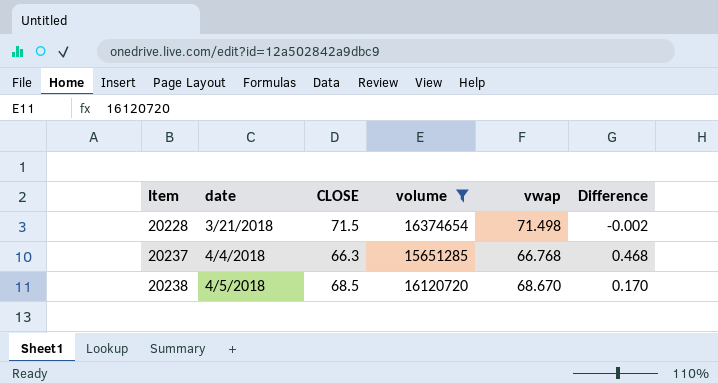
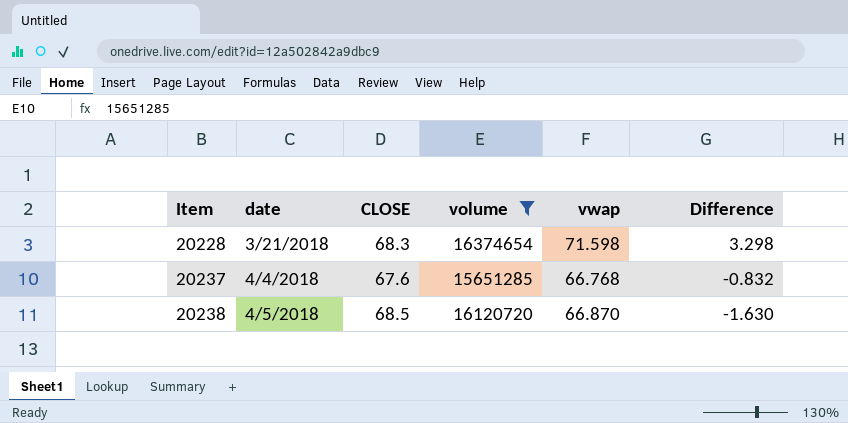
20228 | CLOSE: 71.5 -> 68.3
20228 | vwap: 71.498 -> 71.598
20228 | Difference: -0.002 -> 3.298
20237 | CLOSE: 66.3 -> 67.6
20237 | Difference: 0.468 -> -0.832
20238 | vwap: 68.670 -> 66.870
20238 | Difference: 0.170 -> -1.630

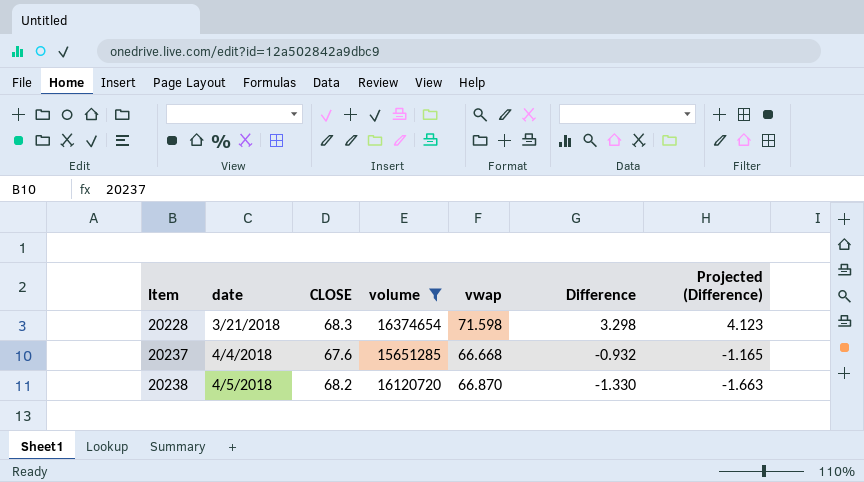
column Projected (Difference) | formula: none -> [Difference] * 1.25
20237 | vwap: 66.768 -> 66.668
20237 | Difference: -0.832 -> -0.932
20238 | CLOSE: 68.5 -> 68.2
20238 | Difference: -1.630 -> -1.330

